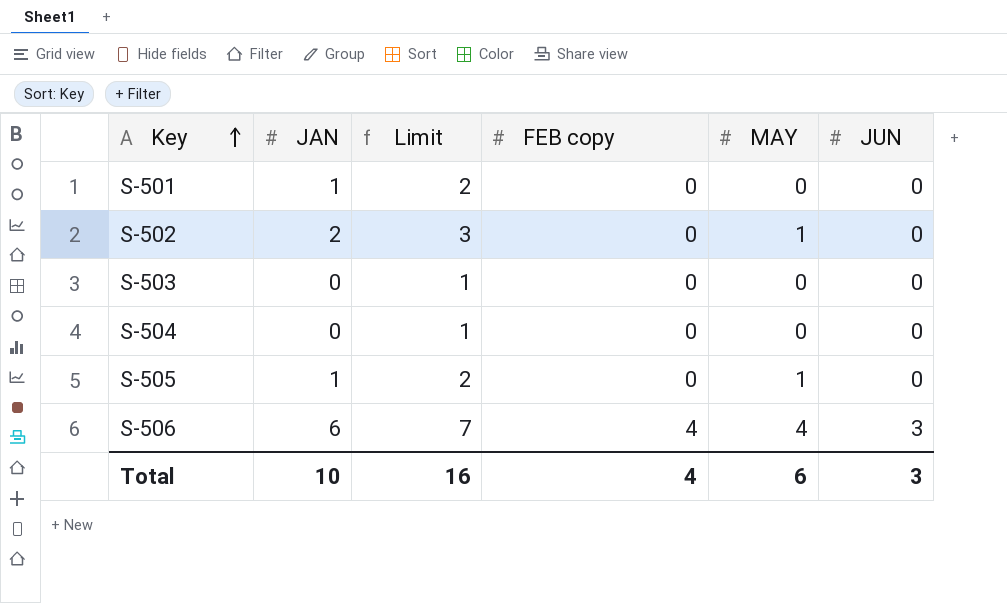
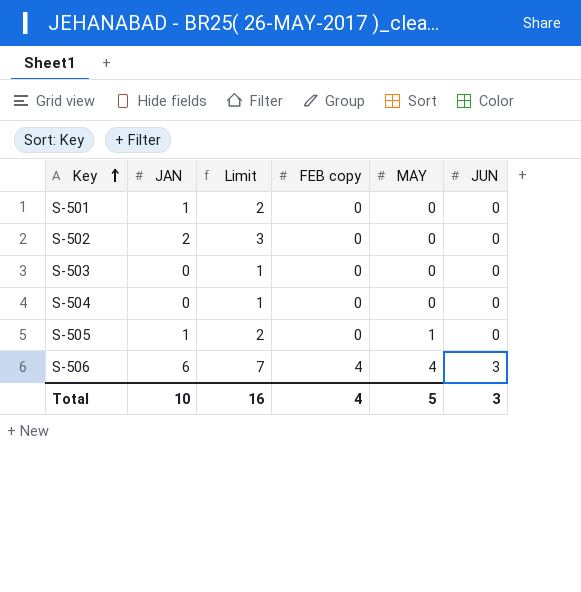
S-502 | MAY: 1 -> 0
Total | MAY: 6 -> 5

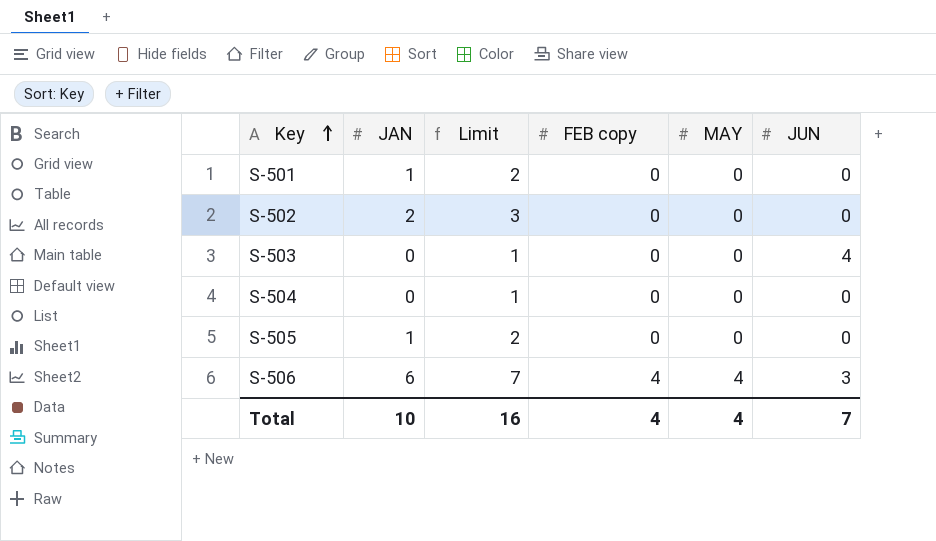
S-503 | JUN: 0 -> 4
S-505 | MAY: 1 -> 0
Total | MAY: 5 -> 4
Total | JUN: 3 -> 7

